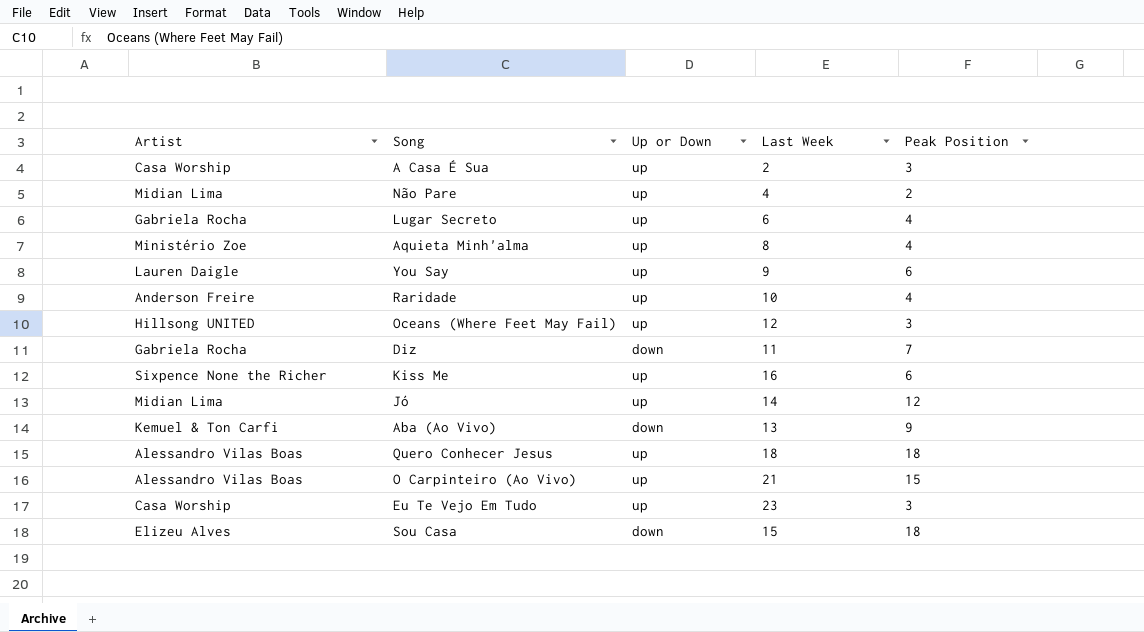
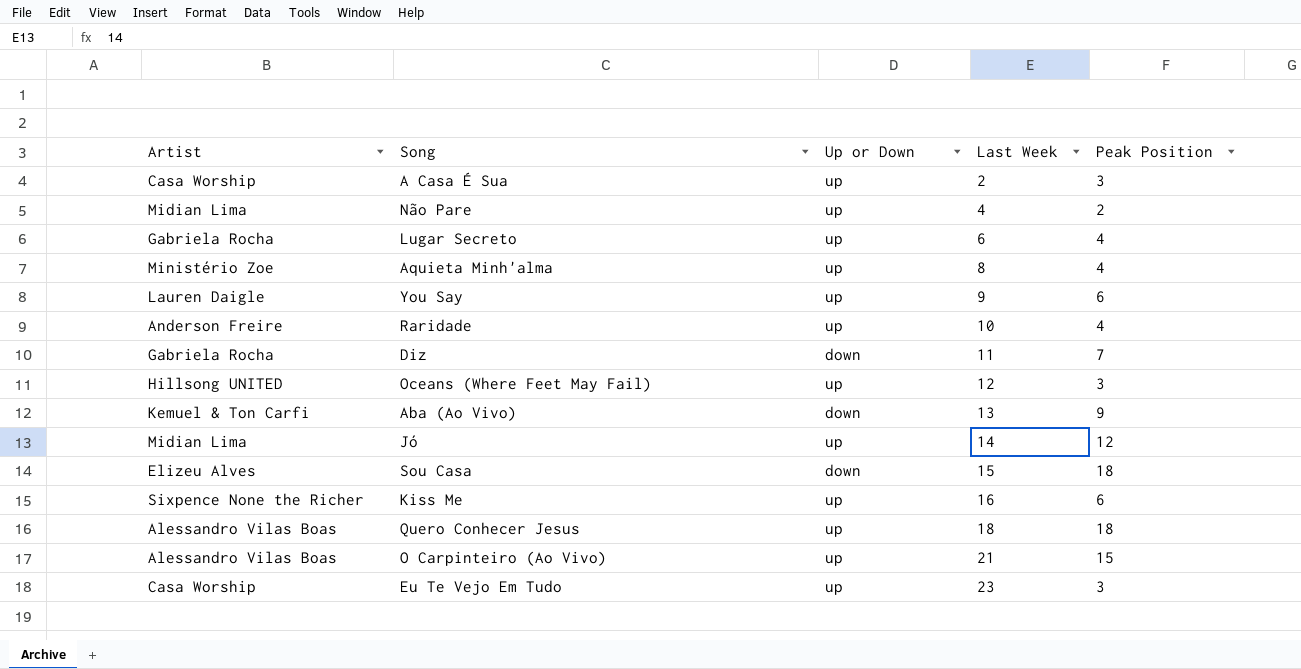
row order: none -> Last Week ascending

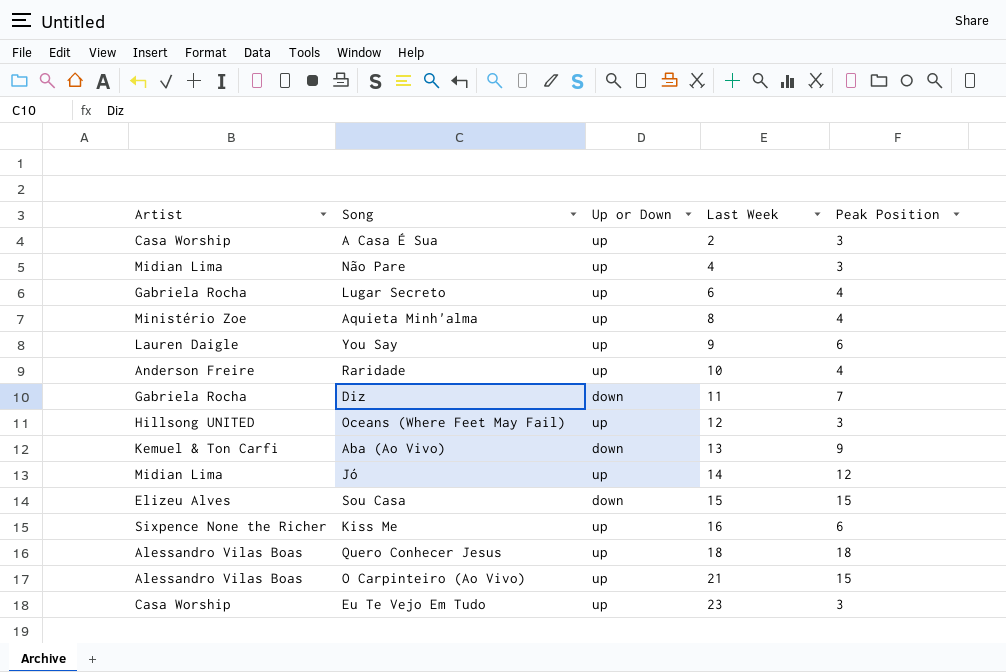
Não Pare | Peak Position: 2 -> 3
Sou Casa | Peak Position: 18 -> 15

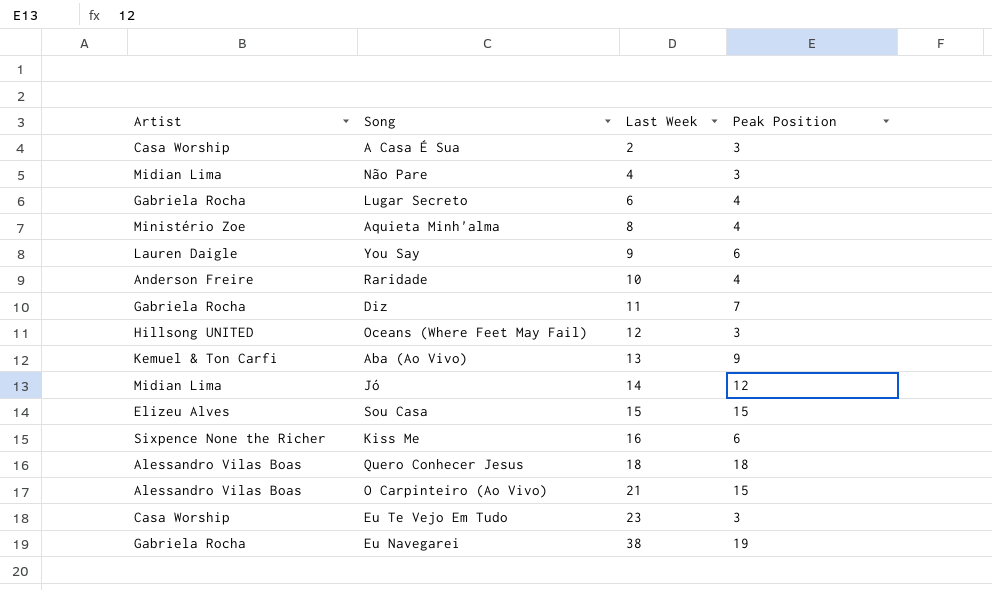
column Up or Down | position: 3 -> none
row Eu Navegarei: none -> Gabriela Rocha | 38 | 19

